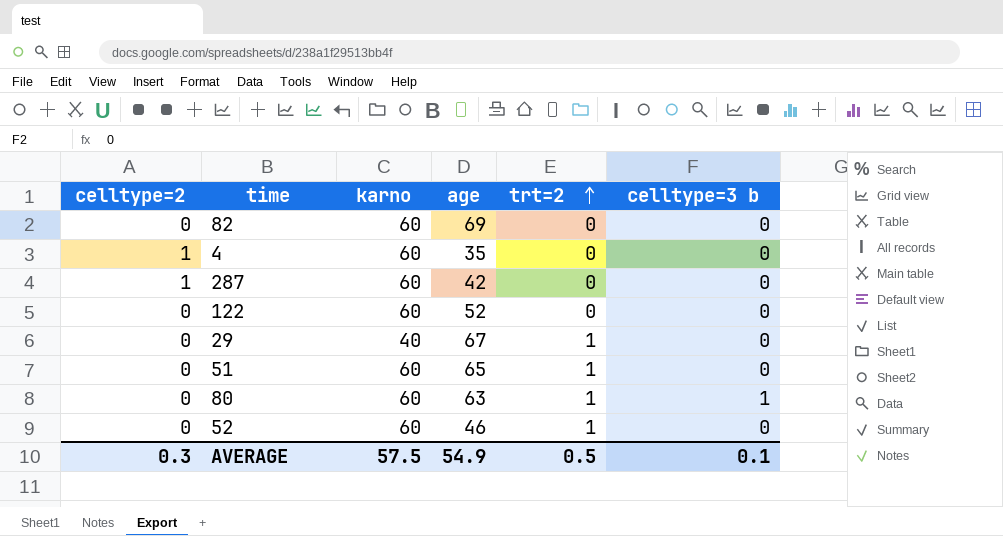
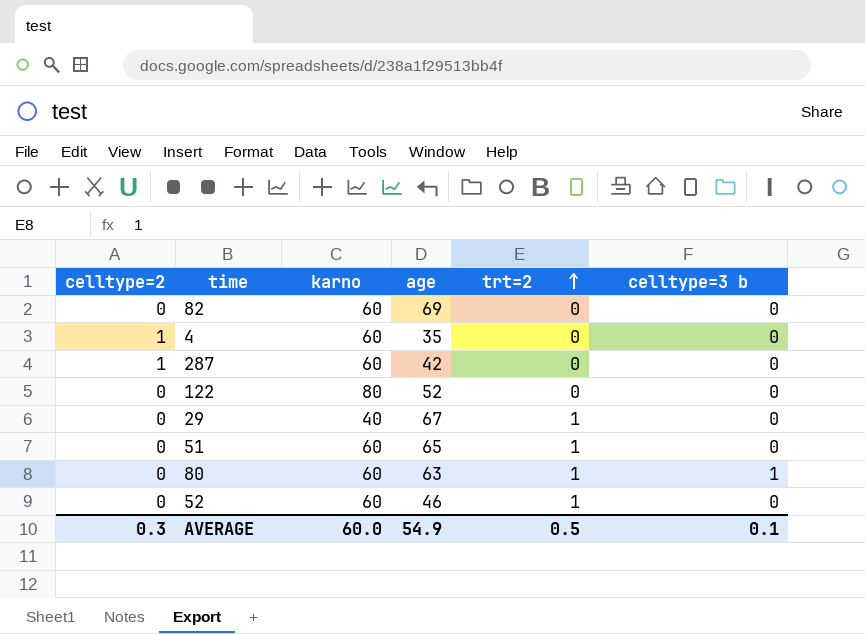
122 | karno: 60 -> 80
AVERAGE | karno: 57.5 -> 60.0

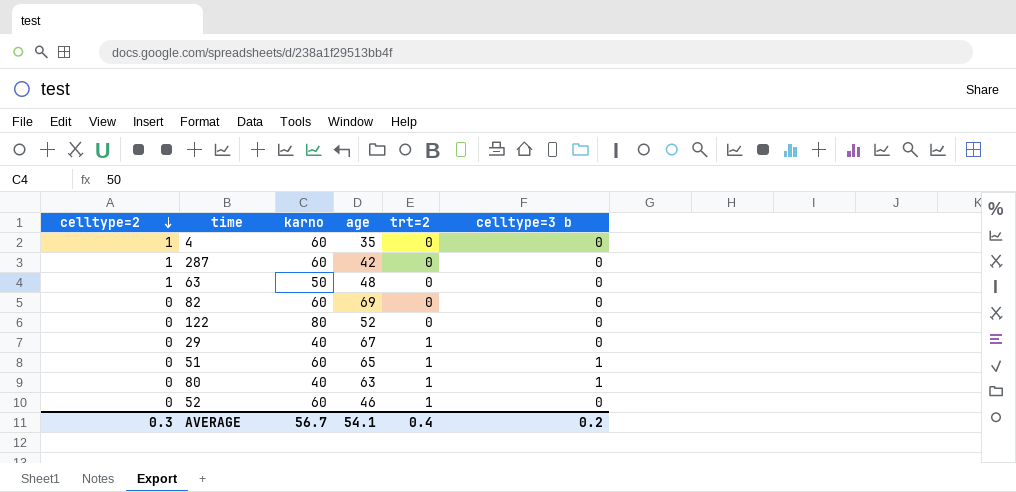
row order: trt=2 ascending -> celltype=2 descending
row 63: none -> 1 | 50 | 48 | 0 | 0
51 | celltype=3 b: 0 -> 1
80 | karno: 60 -> 40
AVERAGE | karno: 60.0 -> 56.7
AVERAGE | age: 54.9 -> 54.1
AVERAGE | trt=2: 0.5 -> 0.4
AVERAGE | celltype=3 b: 0.1 -> 0.2

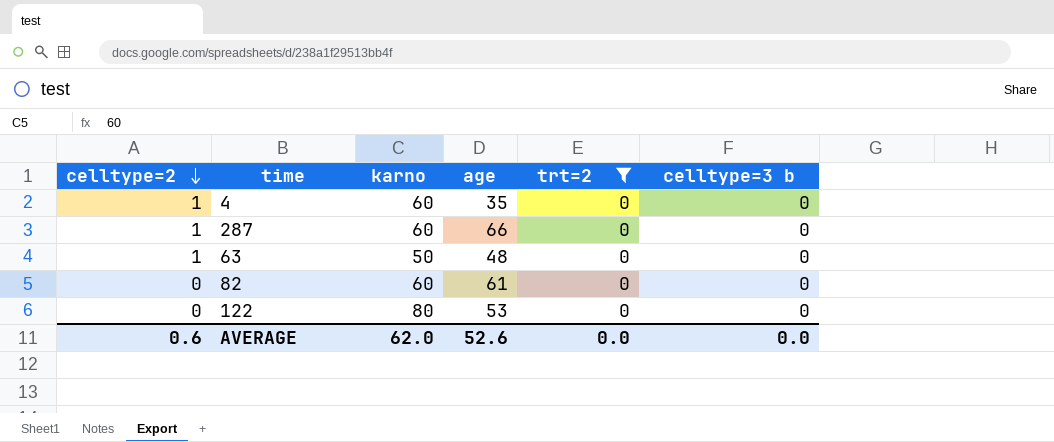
filter: none -> trt=2 = 0
287 | age: 42 -> 66
82 | age: 69 -> 61
122 | age: 52 -> 53
AVERAGE | celltype=2: 0.3 -> 0.6
AVERAGE | karno: 56.7 -> 62.0
AVERAGE | age: 54.1 -> 52.6
AVERAGE | trt=2: 0.4 -> 0.0
AVERAGE | celltype=3 b: 0.2 -> 0.0

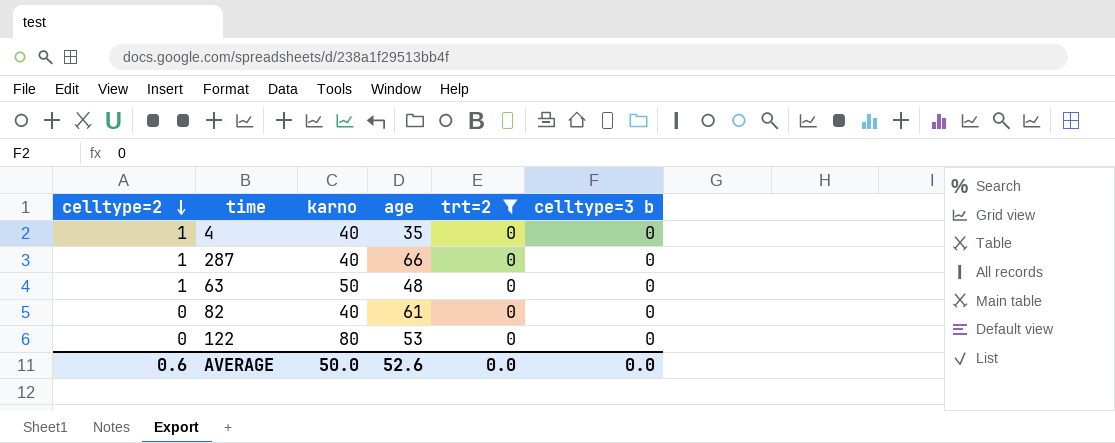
4 | karno: 60 -> 40
287 | karno: 60 -> 40
82 | karno: 60 -> 40
AVERAGE | karno: 62.0 -> 50.0

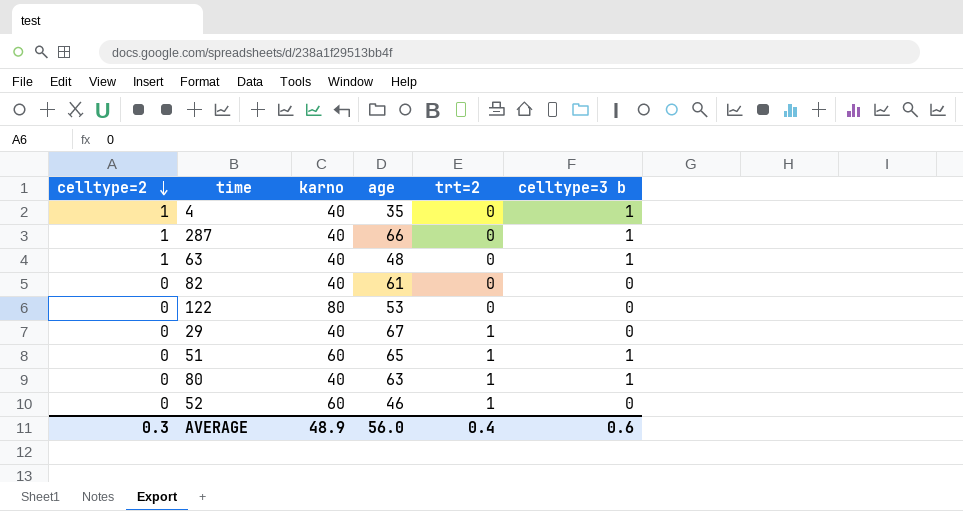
filter: trt=2 = 0 -> none
4 | celltype=3 b: 0 -> 1
287 | celltype=3 b: 0 -> 1
63 | karno: 50 -> 40
63 | celltype=3 b: 0 -> 1
AVERAGE | celltype=2: 0.6 -> 0.3
AVERAGE | karno: 50.0 -> 48.9
AVERAGE | age: 52.6 -> 56.0
AVERAGE | trt=2: 0.0 -> 0.4
AVERAGE | celltype=3 b: 0.0 -> 0.6

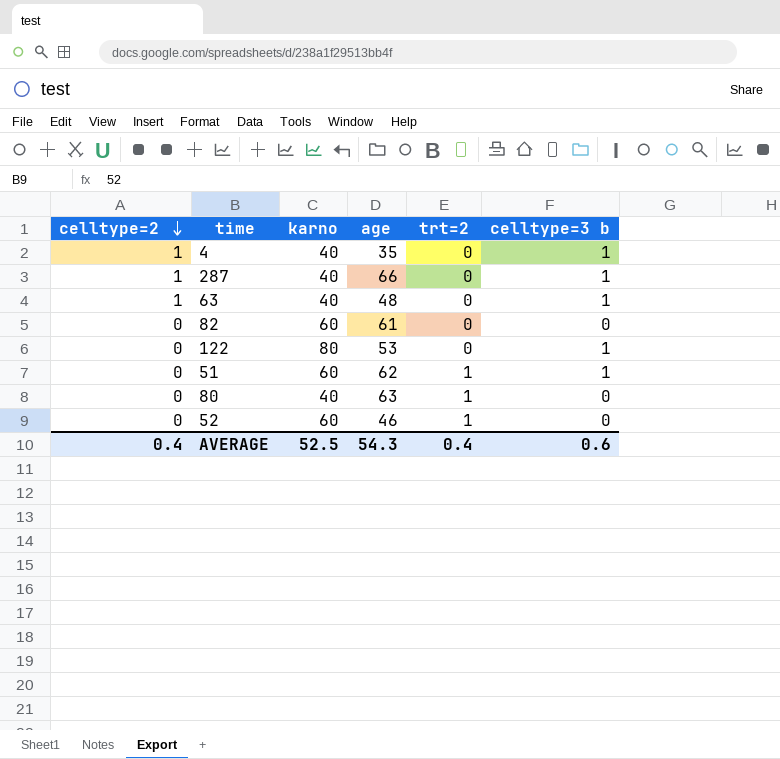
row 29: 0 | 40 | 67 | 1 | 0 -> none
82 | karno: 40 -> 60
122 | celltype=3 b: 0 -> 1
51 | age: 65 -> 62
80 | celltype=3 b: 1 -> 0
AVERAGE | celltype=2: 0.3 -> 0.4
AVERAGE | karno: 48.9 -> 52.5
AVERAGE | age: 56.0 -> 54.3

